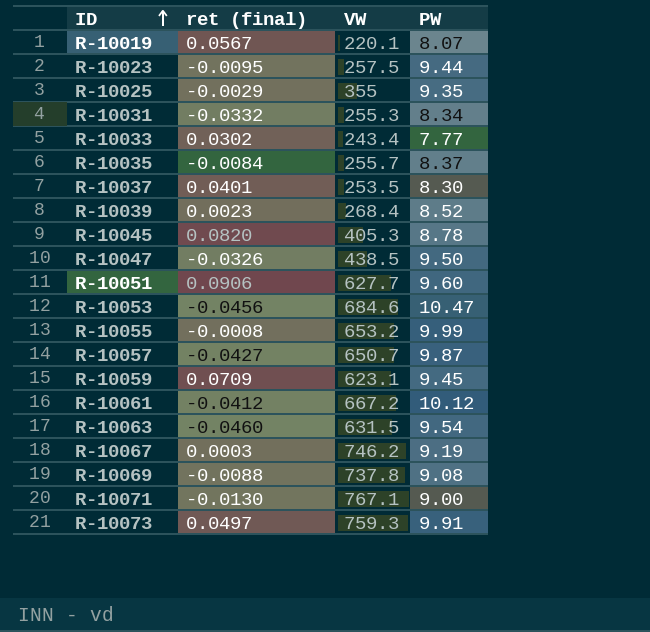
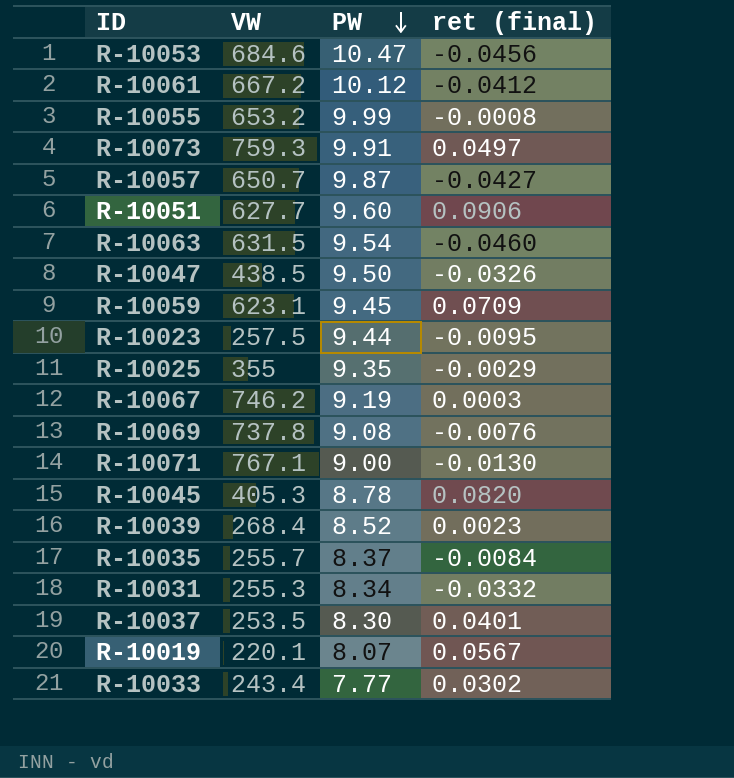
row order: ID ascending -> PW descending
column ret (final) | position: 2 -> 4
R-10069 | ret (final): -0.0088 -> -0.0076

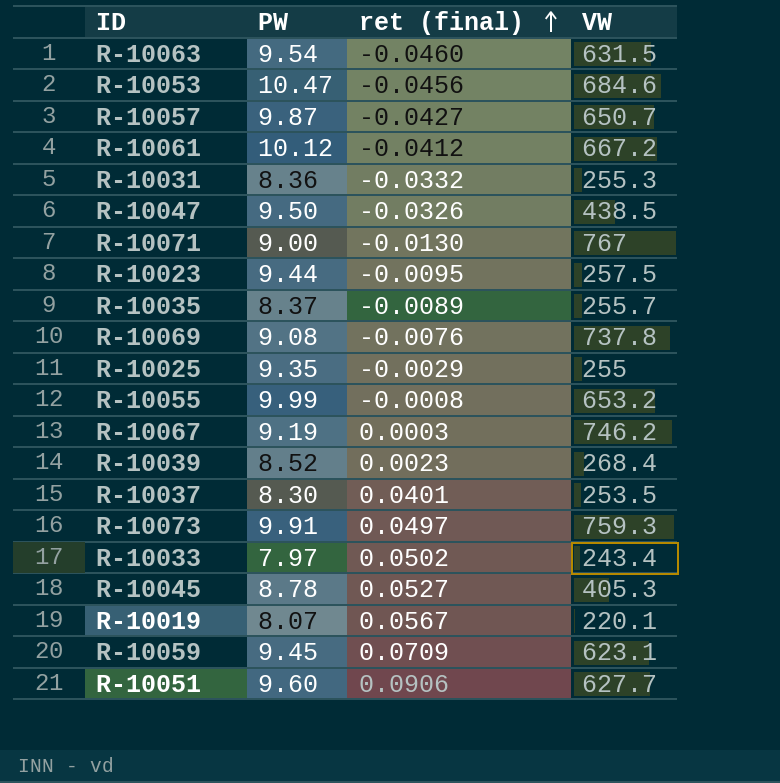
row order: PW descending -> ret (final) ascending
column VW | position: 2 -> 4
R-10031 | PW: 8.34 -> 8.36
R-10071 | VW: 767.1 -> 767
R-10035 | ret (final): -0.0084 -> -0.0089
R-10025 | VW: 355 -> 255
R-10033 | PW: 7.77 -> 7.97
R-10033 | ret (final): 0.0302 -> 0.0502
R-10045 | ret (final): 0.0820 -> 0.0527

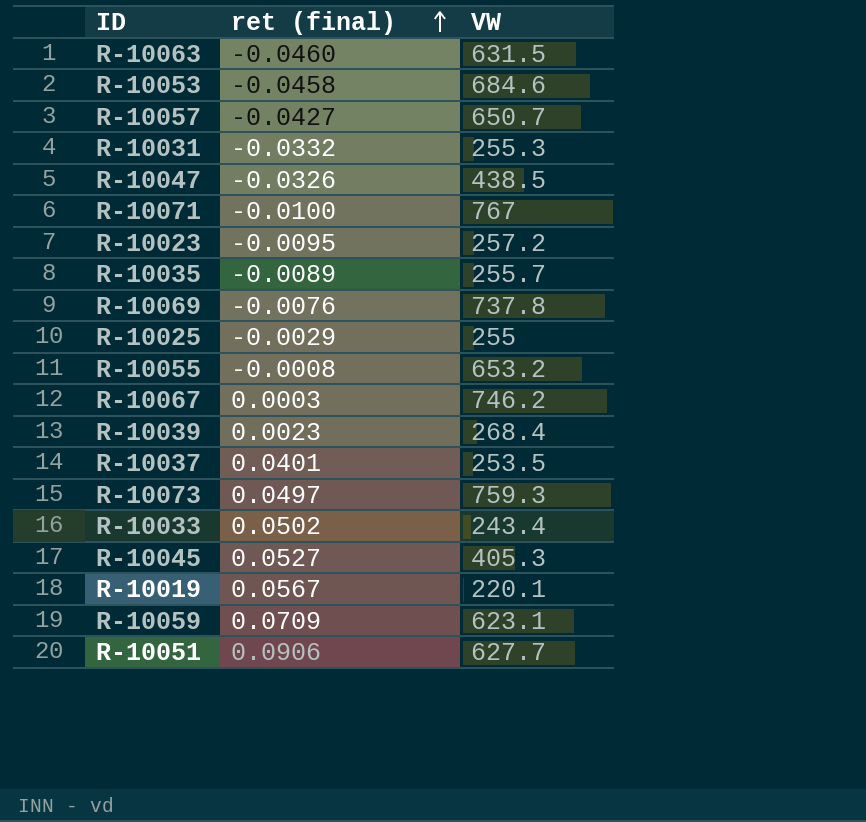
column PW | position: 2 -> none
row R-10061: 10.12 | -0.0412 | 667.2 -> none
R-10053 | ret (final): -0.0456 -> -0.0458
R-10071 | ret (final): -0.0130 -> -0.0100
R-10023 | VW: 257.5 -> 257.2

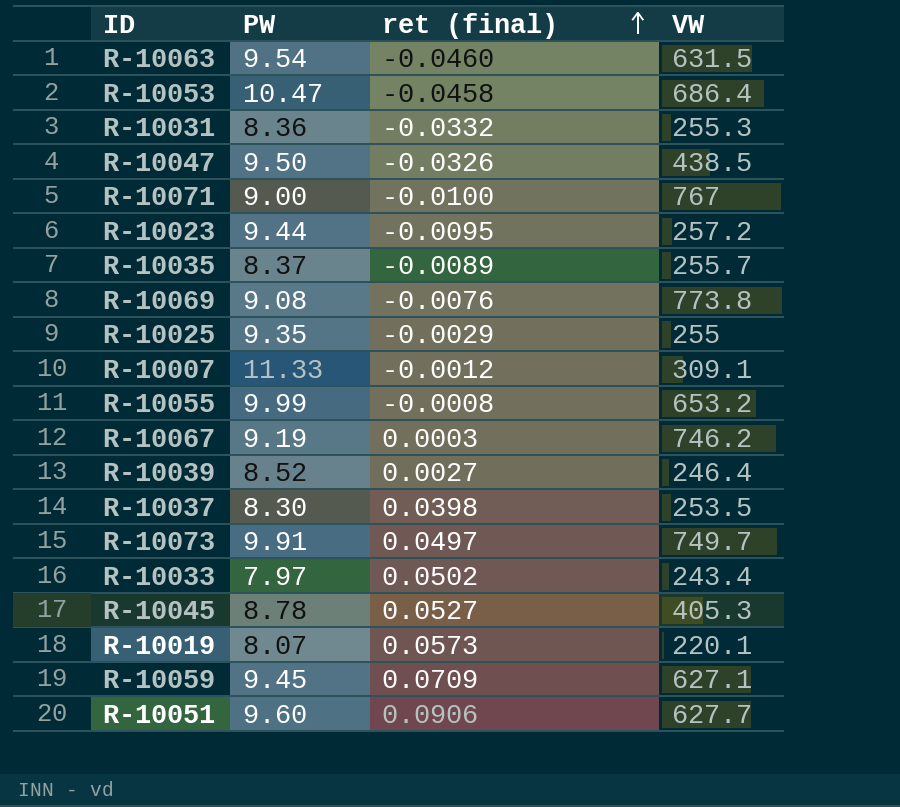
column PW | position: none -> 2
row R-10057: -0.0427 | 650.7 -> none
R-10053 | VW: 684.6 -> 686.4
R-10069 | VW: 737.8 -> 773.8
row R-10007: none -> 11.33 | -0.0012 | 309.1
R-10039 | ret (final): 0.0023 -> 0.0027
R-10039 | VW: 268.4 -> 246.4
R-10037 | ret (final): 0.0401 -> 0.0398
R-10073 | VW: 759.3 -> 749.7
R-10019 | ret (final): 0.0567 -> 0.0573
R-10059 | VW: 623.1 -> 627.1

